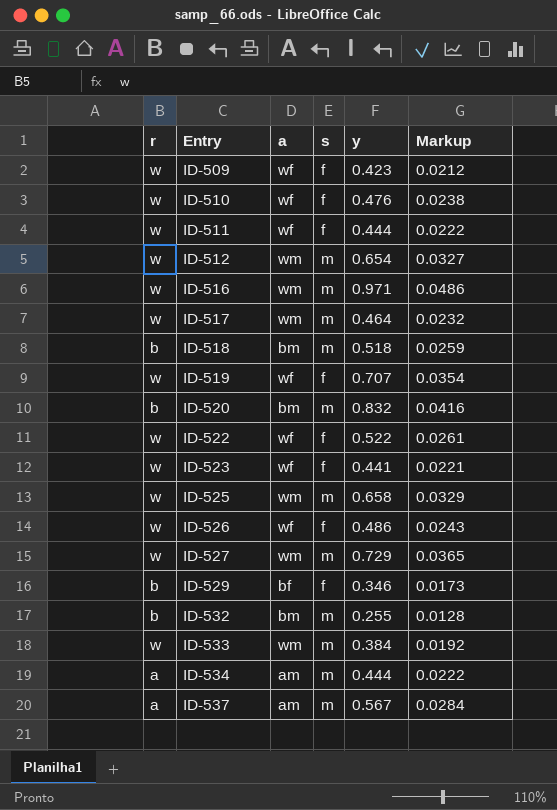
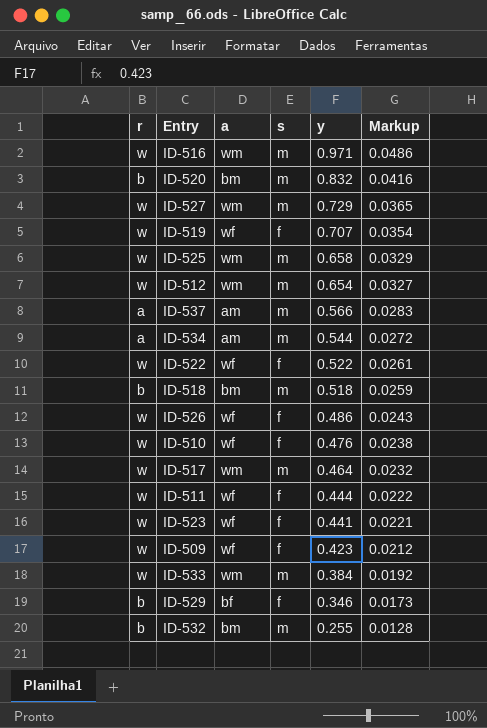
row order: Entry ascending -> y descending
ID-537 | y: 0.567 -> 0.566
ID-537 | Markup: 0.0284 -> 0.0283
ID-534 | y: 0.444 -> 0.544
ID-534 | Markup: 0.0222 -> 0.0272

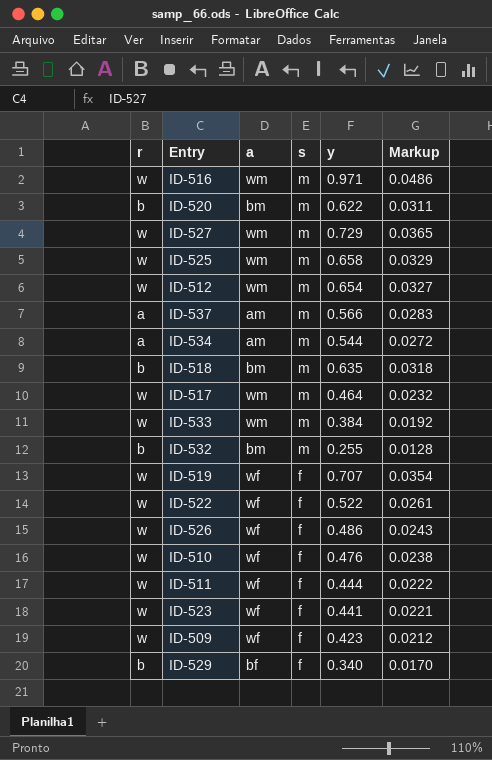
row order: y descending -> s descending
ID-520 | y: 0.832 -> 0.622
ID-520 | Markup: 0.0416 -> 0.0311
ID-518 | y: 0.518 -> 0.635
ID-518 | Markup: 0.0259 -> 0.0318
ID-529 | y: 0.346 -> 0.340
ID-529 | Markup: 0.0173 -> 0.0170

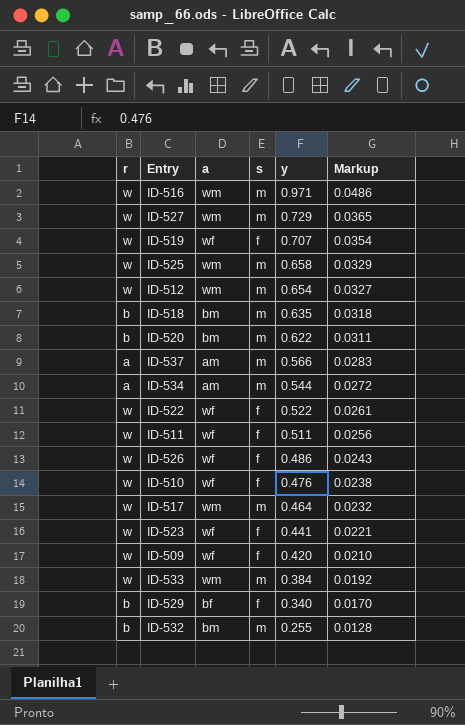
row order: s descending -> y descending
ID-511 | y: 0.444 -> 0.511
ID-511 | Markup: 0.0222 -> 0.0256
ID-509 | y: 0.423 -> 0.420
ID-509 | Markup: 0.0212 -> 0.0210

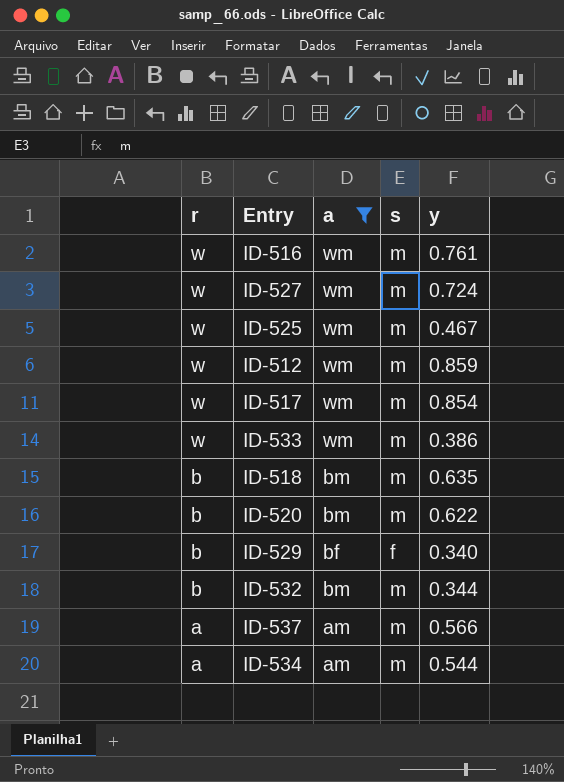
filter: none -> a != wf
row order: y descending -> r descending
column Markup | formula: [y] * 0.05 -> none
ID-516 | y: 0.971 -> 0.761
ID-527 | y: 0.729 -> 0.724
ID-525 | y: 0.658 -> 0.467
ID-512 | y: 0.654 -> 0.859
ID-517 | y: 0.464 -> 0.854
ID-533 | y: 0.384 -> 0.386
ID-532 | y: 0.255 -> 0.344

